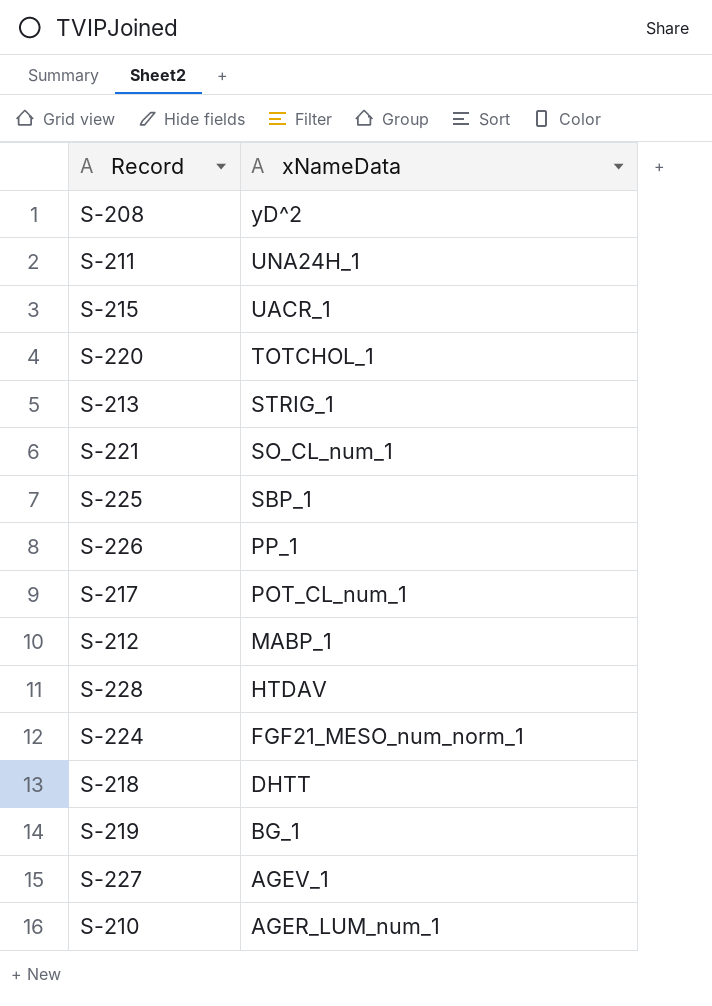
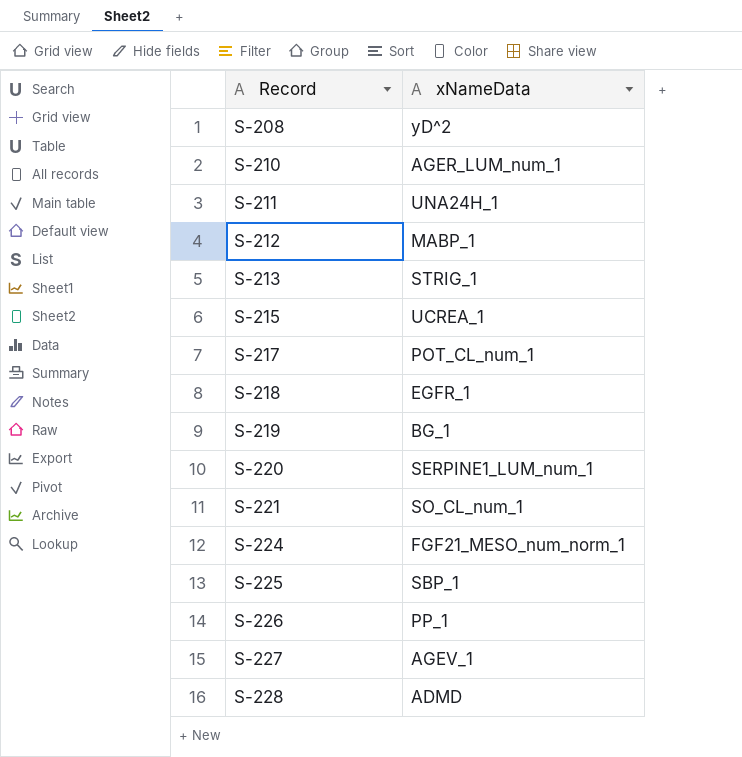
row order: xNameData descending -> Record ascending
S-215 | xNameData: UACR_1 -> UCREA_1
S-218 | xNameData: DHTT -> EGFR_1
S-220 | xNameData: TOTCHOL_1 -> SERPINE1_LUM_num_1
S-228 | xNameData: HTDAV -> ADMD

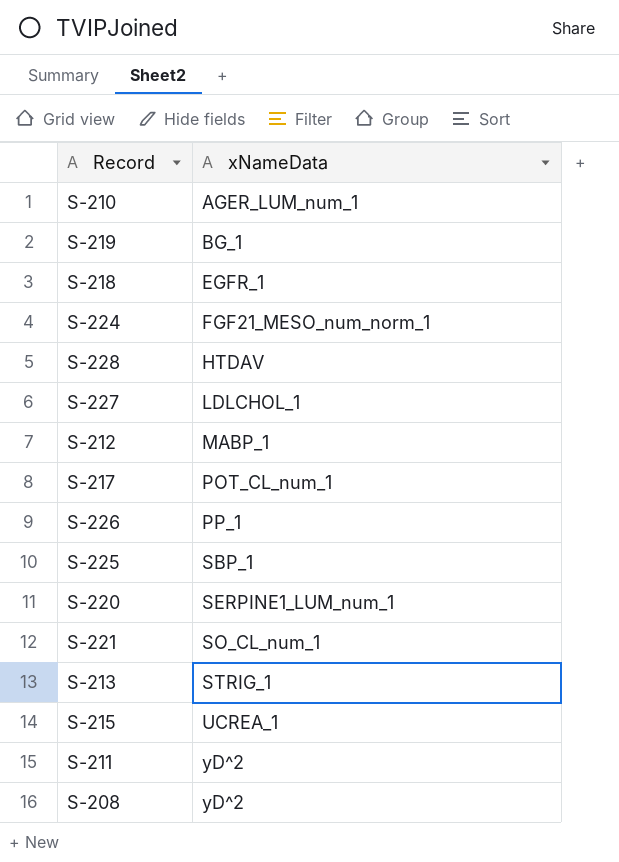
row order: Record ascending -> xNameData ascending
S-228 | xNameData: ADMD -> HTDAV
S-227 | xNameData: AGEV_1 -> LDLCHOL_1
S-211 | xNameData: UNA24H_1 -> yD^2

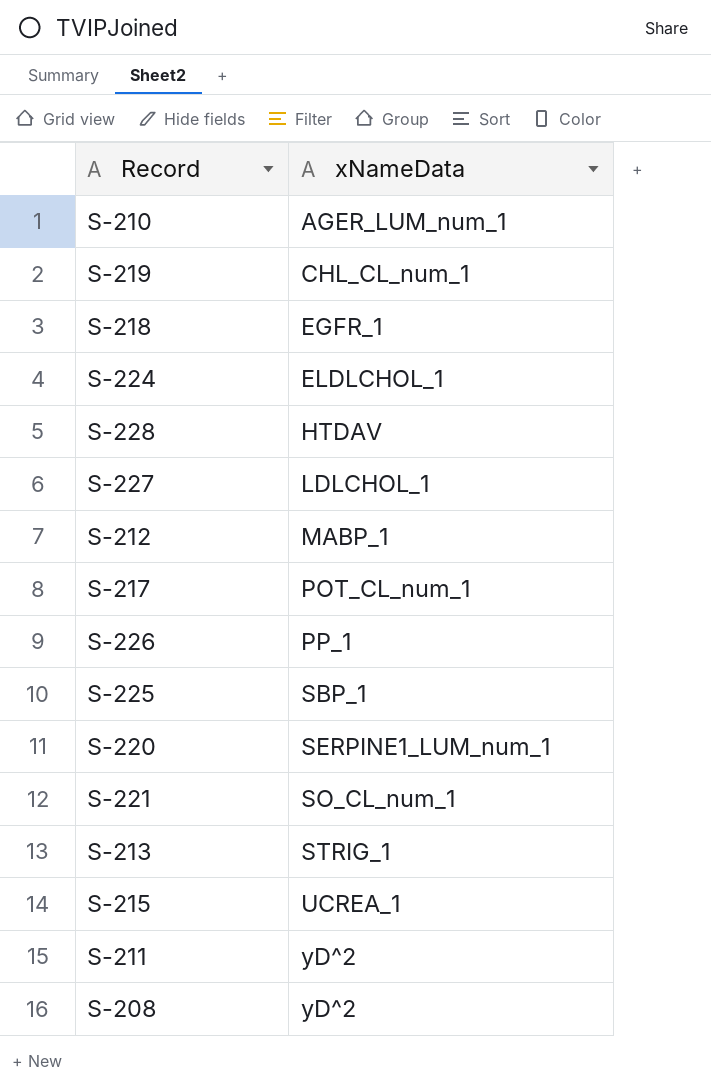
S-219 | xNameData: BG_1 -> CHL_CL_num_1
S-224 | xNameData: FGF21_MESO_num_norm_1 -> ELDLCHOL_1

